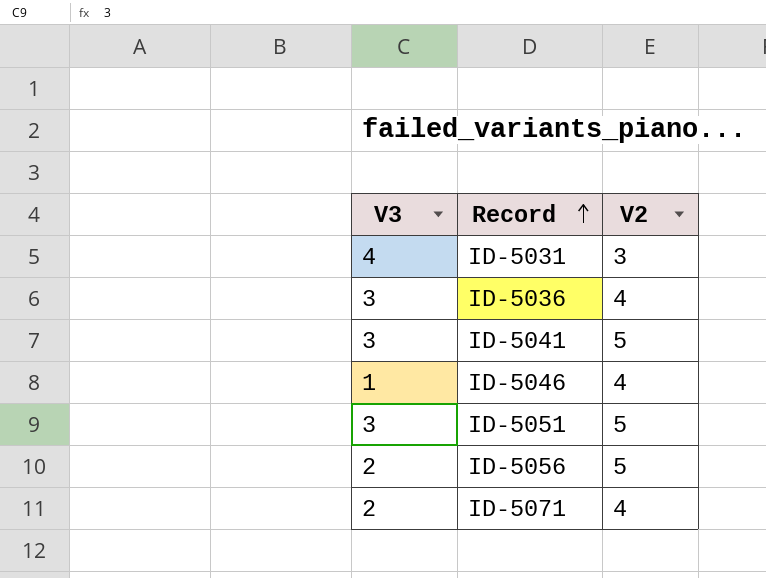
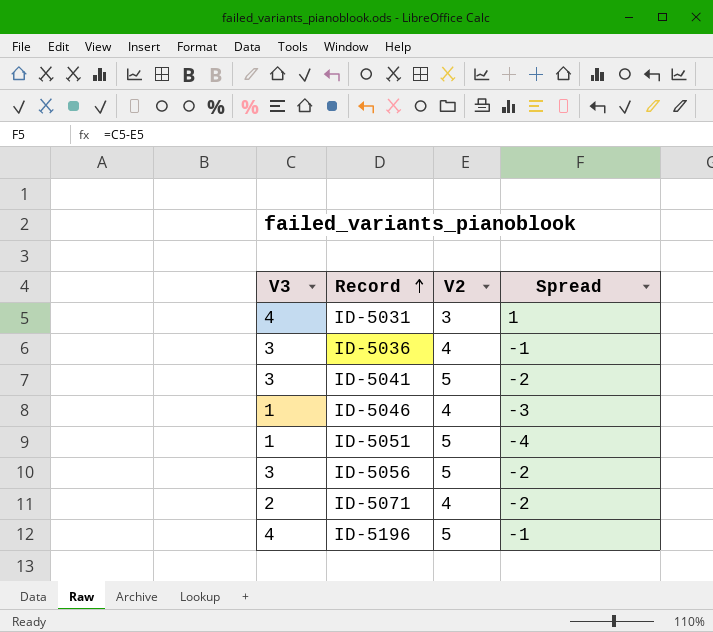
column Spread | formula: none -> [V3] - [V2]
ID-5051 | V3: 3 -> 1
ID-5056 | V3: 2 -> 3
row ID-5196: none -> 4 | 5 | -1

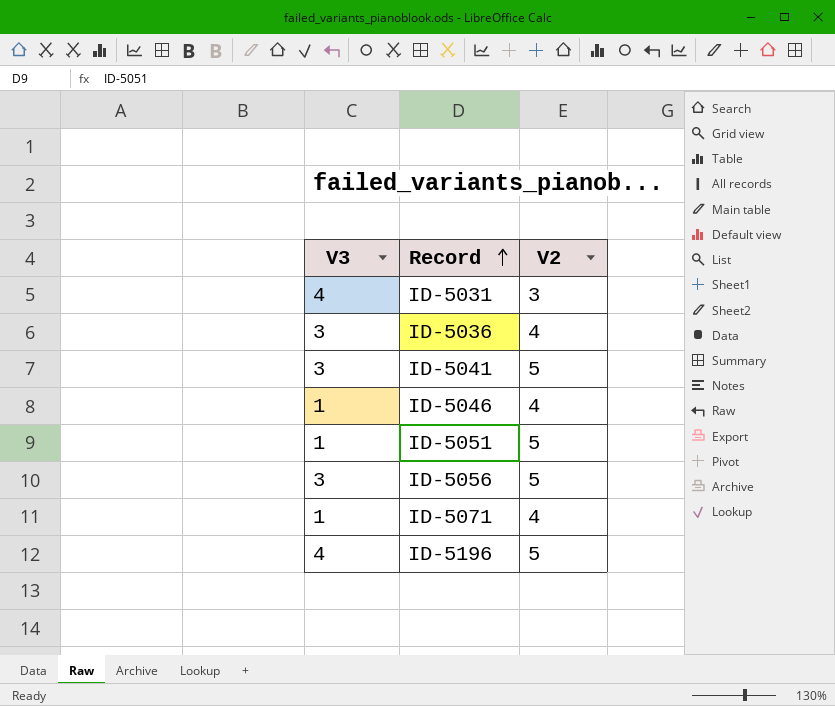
column Spread | formula: [V3] - [V2] -> none
ID-5071 | V3: 2 -> 1

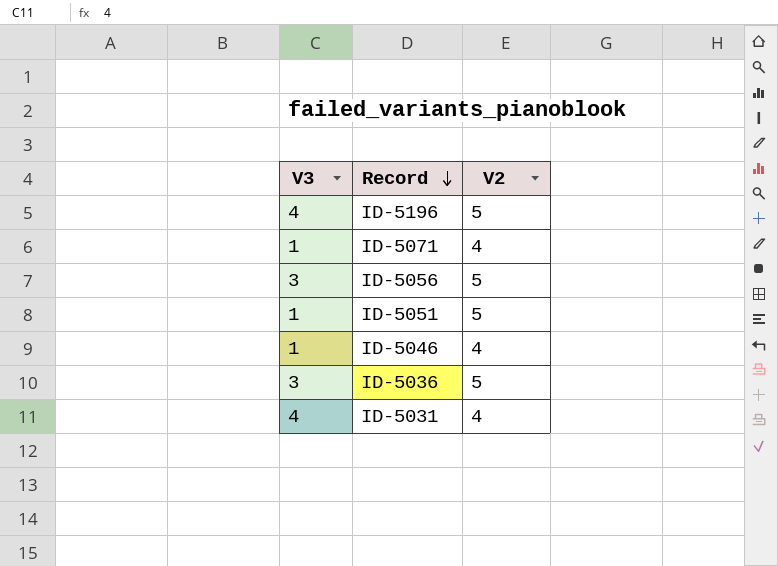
row order: Record ascending -> Record descending
row ID-5041: 3 | 5 -> none
ID-5036 | V2: 4 -> 5
ID-5031 | V2: 3 -> 4

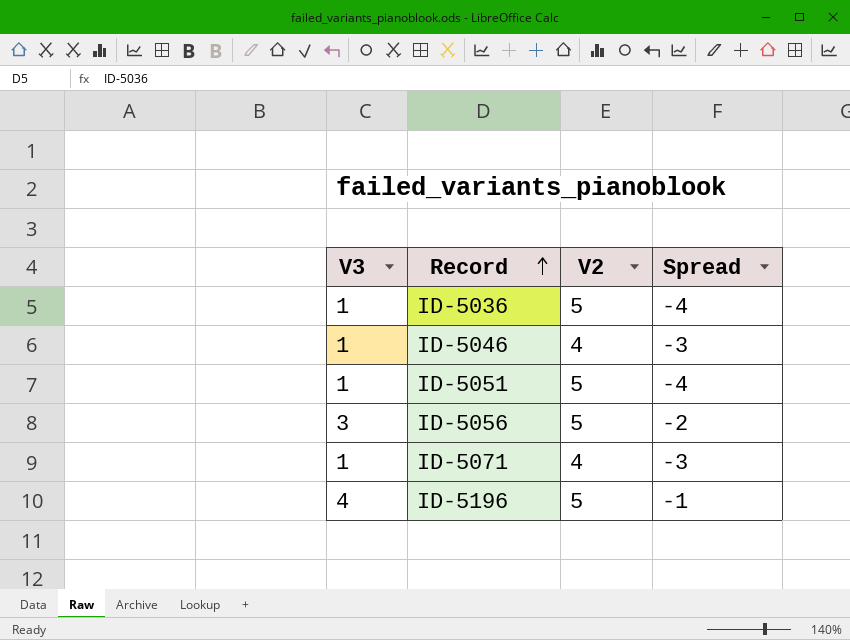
row order: Record descending -> Record ascending
column Spread | formula: none -> [V3] - [V2]
row ID-5031: 4 | 4 -> none
ID-5036 | V3: 3 -> 1

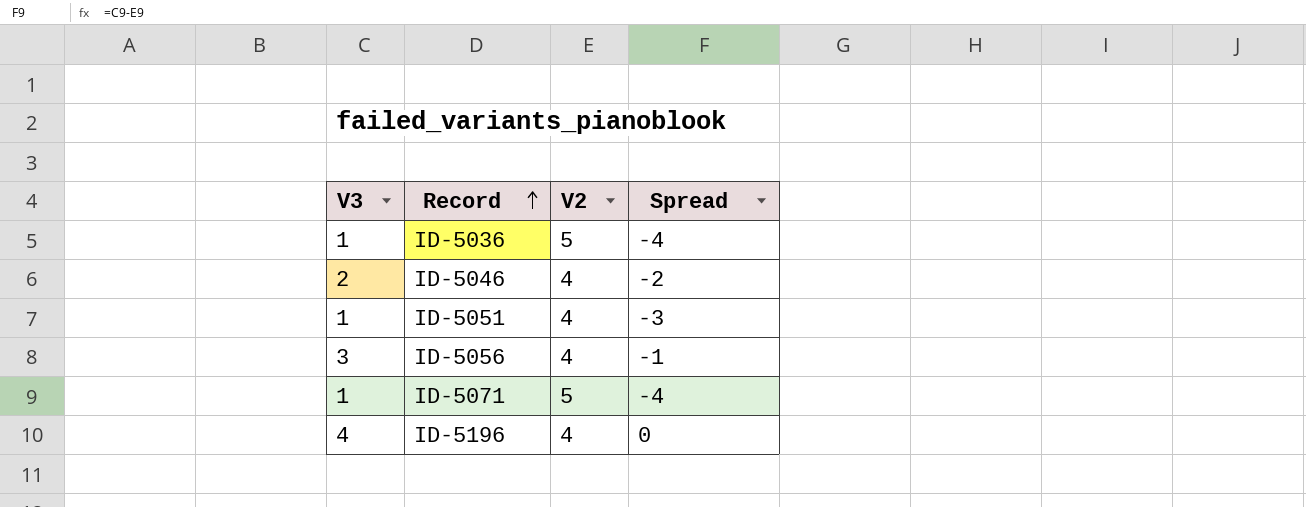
ID-5046 | V3: 1 -> 2
ID-5046 | Spread: -3 -> -2
ID-5051 | V2: 5 -> 4
ID-5051 | Spread: -4 -> -3
ID-5056 | V2: 5 -> 4
ID-5056 | Spread: -2 -> -1
ID-5071 | V2: 4 -> 5
ID-5071 | Spread: -3 -> -4
ID-5196 | V2: 5 -> 4
ID-5196 | Spread: -1 -> 0

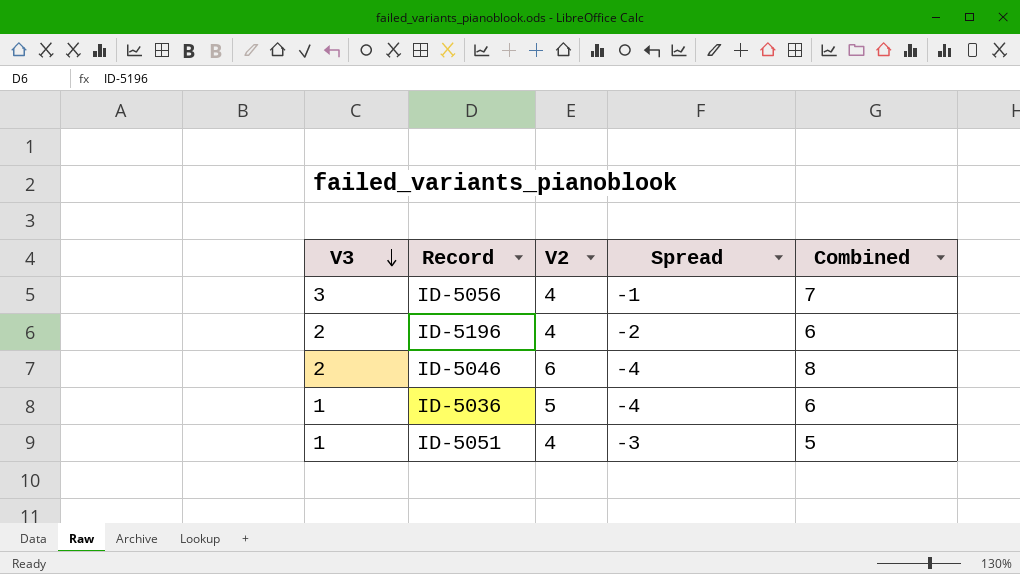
row order: Record ascending -> V3 descending
column Combined | formula: none -> [V3] + [V2]
row ID-5071: 1 | 5 | -4 -> none
ID-5196 | V3: 4 -> 2
ID-5196 | Spread: 0 -> -2
ID-5046 | V2: 4 -> 6
ID-5046 | Spread: -2 -> -4

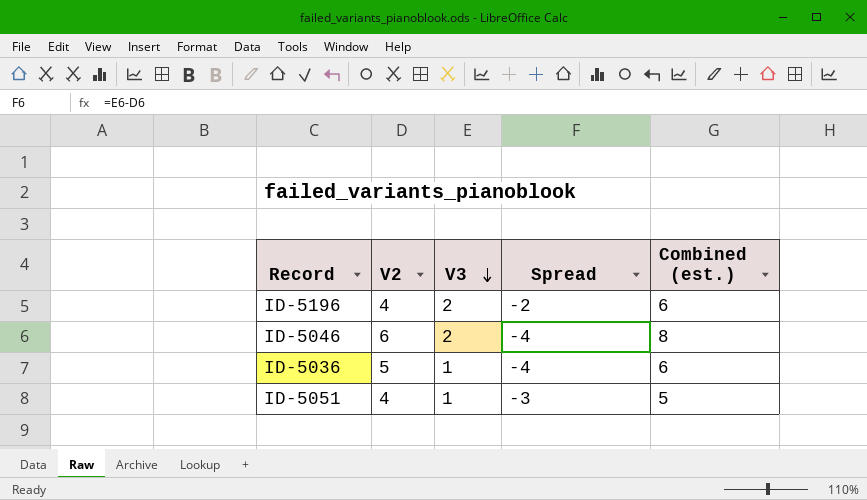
column V3 | position: 1 -> 3
column name: Combined -> Combined (est.)
row ID-5056: 3 | 4 | -1 | 7 -> none

